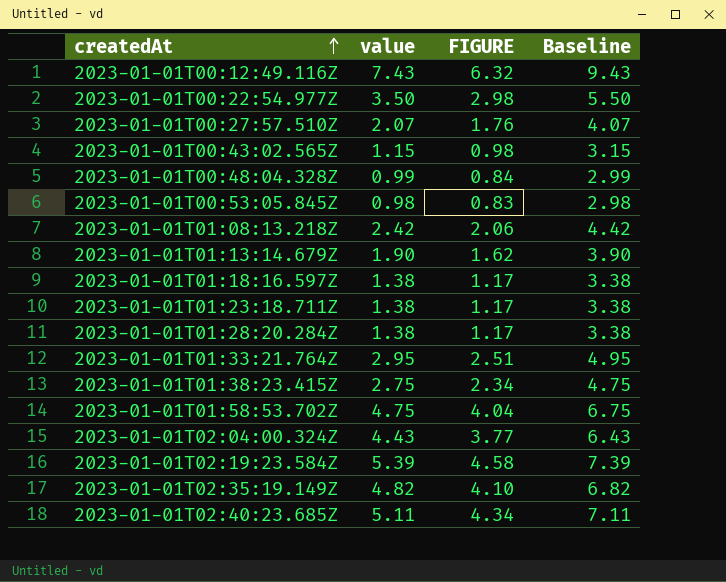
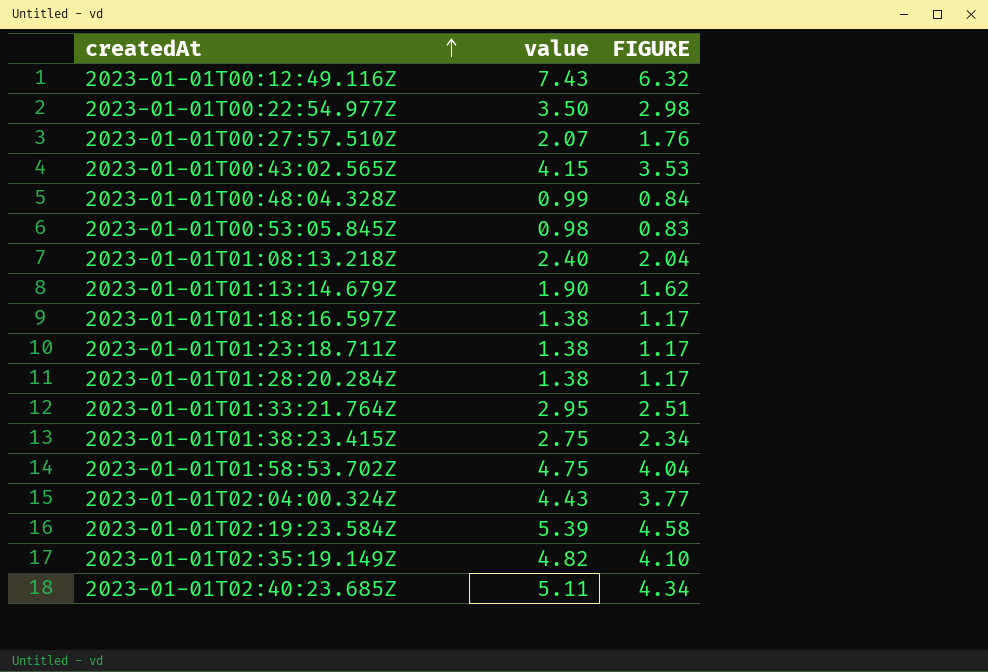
column Baseline | formula: [value] + 2 -> none
2023-01-01T00:43:02.565Z | value: 1.15 -> 4.15
2023-01-01T00:43:02.565Z | FIGURE: 0.98 -> 3.53
2023-01-01T01:08:13.218Z | value: 2.42 -> 2.40
2023-01-01T01:08:13.218Z | FIGURE: 2.06 -> 2.04

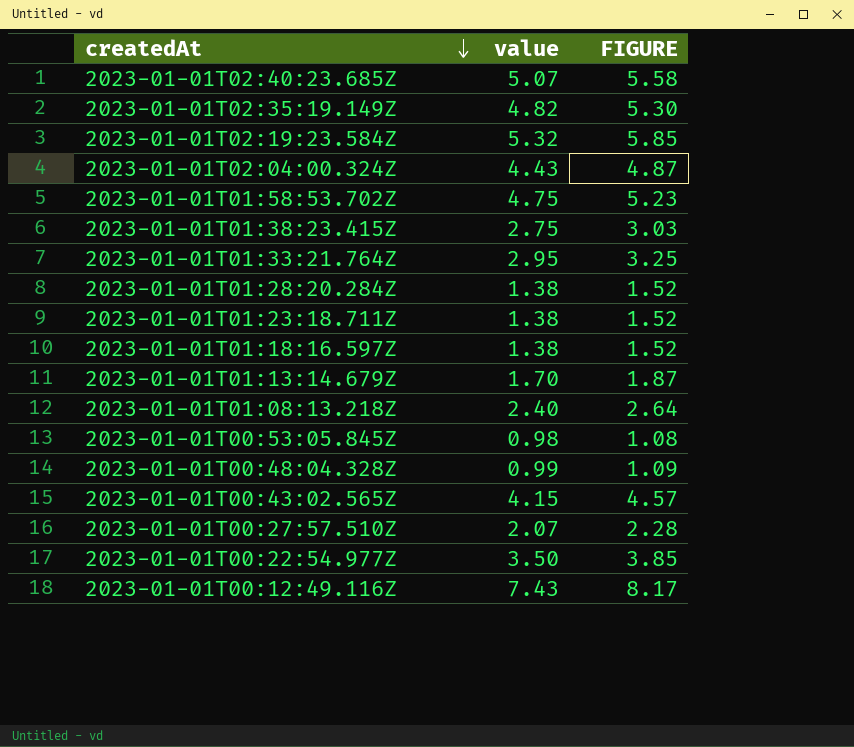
row order: createdAt ascending -> createdAt descending
column FIGURE | formula: [value] * 0.85 -> [value] * 1.1
2023-01-01T02:40:23.685Z | value: 5.11 -> 5.07
2023-01-01T02:19:23.584Z | value: 5.39 -> 5.32
2023-01-01T01:13:14.679Z | value: 1.90 -> 1.70

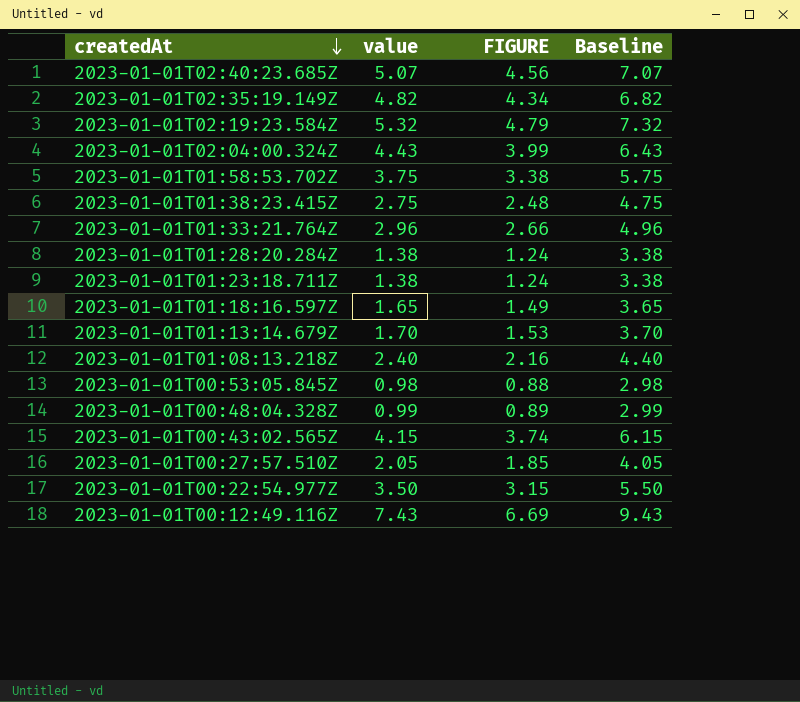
column FIGURE | formula: [value] * 1.1 -> [value] * 0.9
column Baseline | formula: none -> [value] + 2
2023-01-01T01:58:53.702Z | value: 4.75 -> 3.75
2023-01-01T01:33:21.764Z | value: 2.95 -> 2.96
2023-01-01T01:18:16.597Z | value: 1.38 -> 1.65
2023-01-01T00:27:57.510Z | value: 2.07 -> 2.05

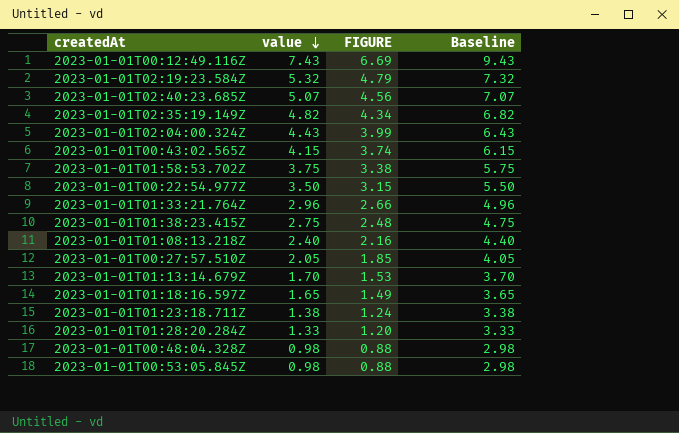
row order: createdAt descending -> value descending
2023-01-01T01:28:20.284Z | value: 1.38 -> 1.33
2023-01-01T01:28:20.284Z | FIGURE: 1.24 -> 1.20
2023-01-01T01:28:20.284Z | Baseline: 3.38 -> 3.33
2023-01-01T00:48:04.328Z | value: 0.99 -> 0.98
2023-01-01T00:48:04.328Z | FIGURE: 0.89 -> 0.88
2023-01-01T00:48:04.328Z | Baseline: 2.99 -> 2.98

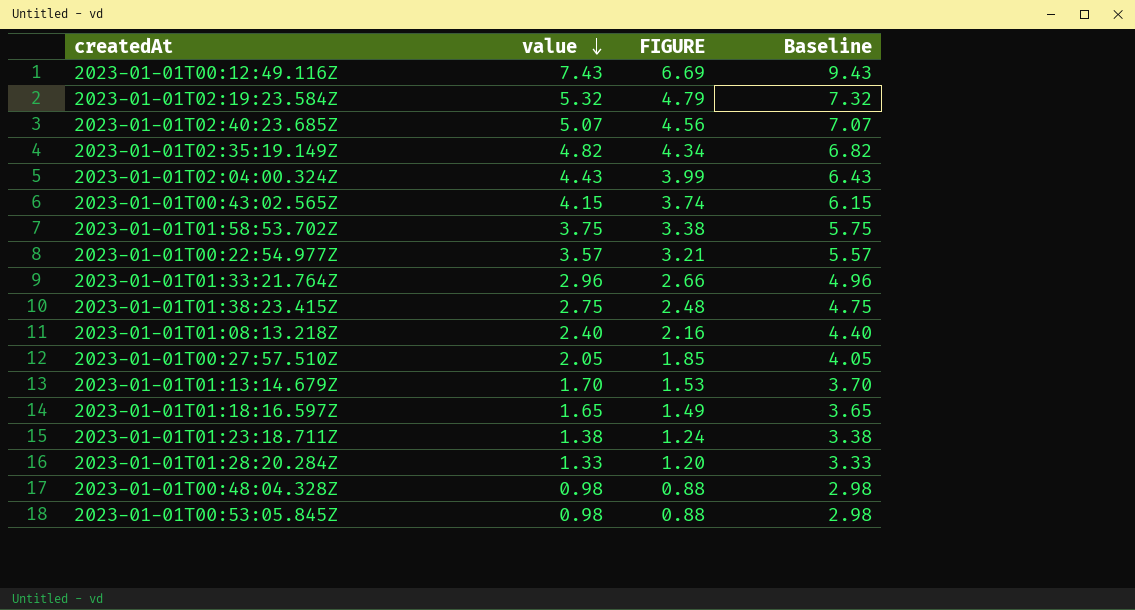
2023-01-01T00:22:54.977Z | value: 3.50 -> 3.57
2023-01-01T00:22:54.977Z | FIGURE: 3.15 -> 3.21
2023-01-01T00:22:54.977Z | Baseline: 5.50 -> 5.57

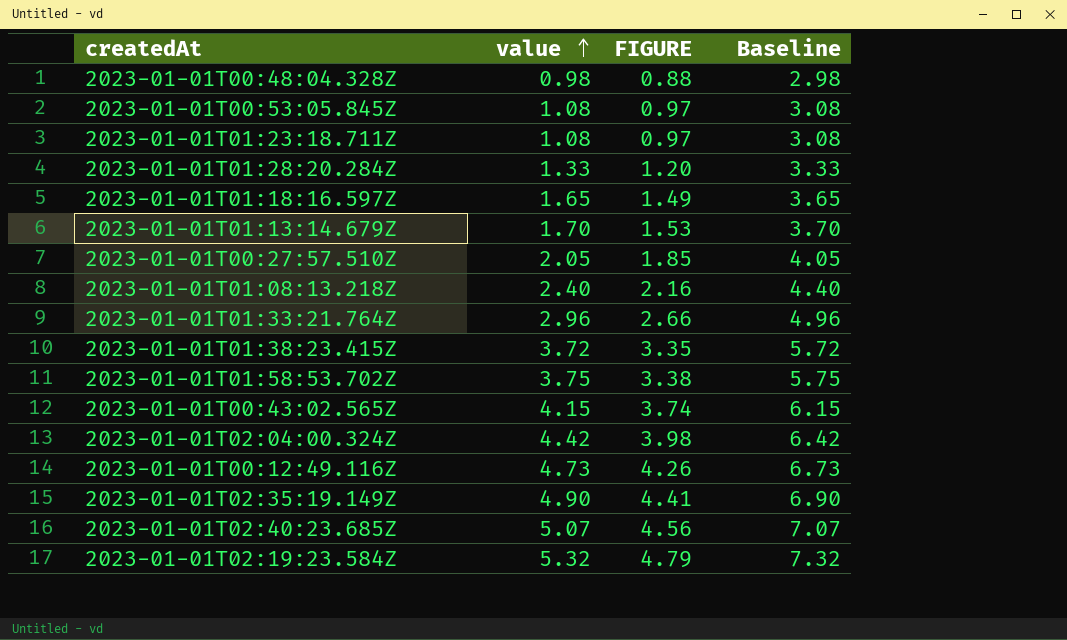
row order: value descending -> value ascending
row 2023-01-01T00:22:54.977Z: 3.57 | 3.21 | 5.57 -> none
2023-01-01T00:53:05.845Z | value: 0.98 -> 1.08
2023-01-01T00:53:05.845Z | FIGURE: 0.88 -> 0.97
2023-01-01T00:53:05.845Z | Baseline: 2.98 -> 3.08
2023-01-01T01:23:18.711Z | value: 1.38 -> 1.08
2023-01-01T01:23:18.711Z | FIGURE: 1.24 -> 0.97
2023-01-01T01:23:18.711Z | Baseline: 3.38 -> 3.08
2023-01-01T01:38:23.415Z | value: 2.75 -> 3.72
2023-01-01T01:38:23.415Z | FIGURE: 2.48 -> 3.35
2023-01-01T01:38:23.415Z | Baseline: 4.75 -> 5.72
2023-01-01T02:04:00.324Z | value: 4.43 -> 4.42
2023-01-01T02:04:00.324Z | FIGURE: 3.99 -> 3.98
2023-01-01T02:04:00.324Z | Baseline: 6.43 -> 6.42
2023-01-01T00:12:49.116Z | value: 7.43 -> 4.73
2023-01-01T00:12:49.116Z | FIGURE: 6.69 -> 4.26
2023-01-01T00:12:49.116Z | Baseline: 9.43 -> 6.73
2023-01-01T02:35:19.149Z | value: 4.82 -> 4.90
2023-01-01T02:35:19.149Z | FIGURE: 4.34 -> 4.41
2023-01-01T02:35:19.149Z | Baseline: 6.82 -> 6.90

